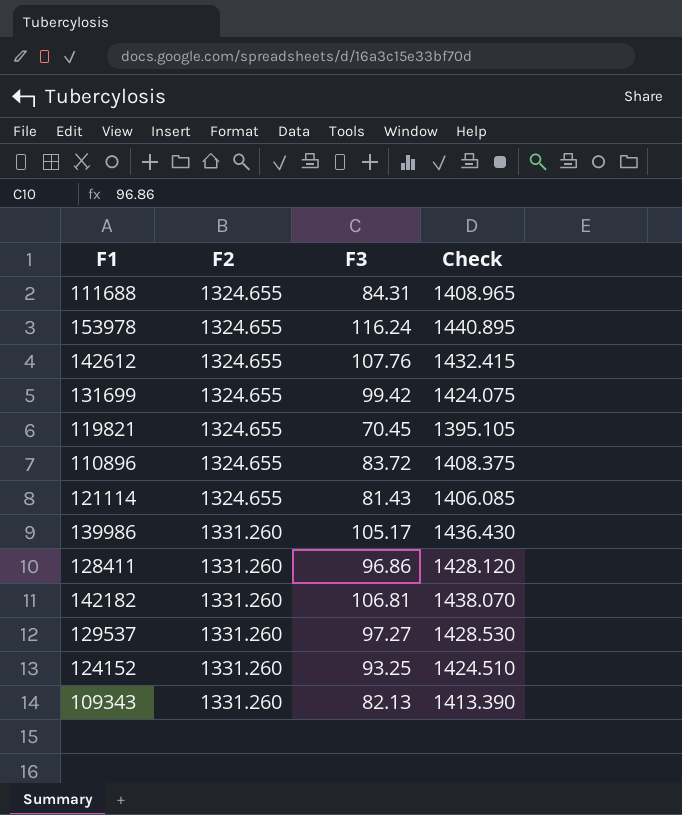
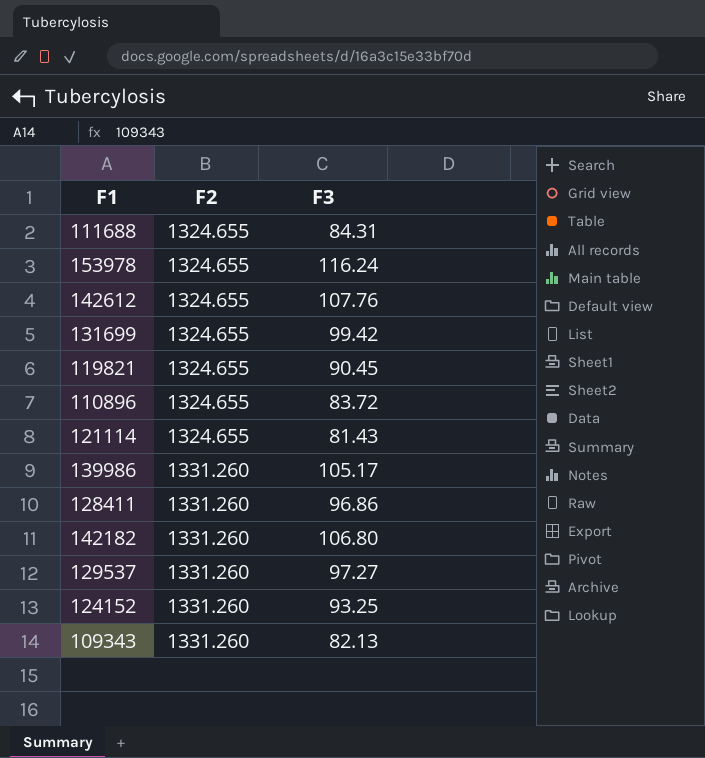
column Check | formula: [F2] + [F3] -> none
119821 | F3: 70.45 -> 90.45
142182 | F3: 106.81 -> 106.80

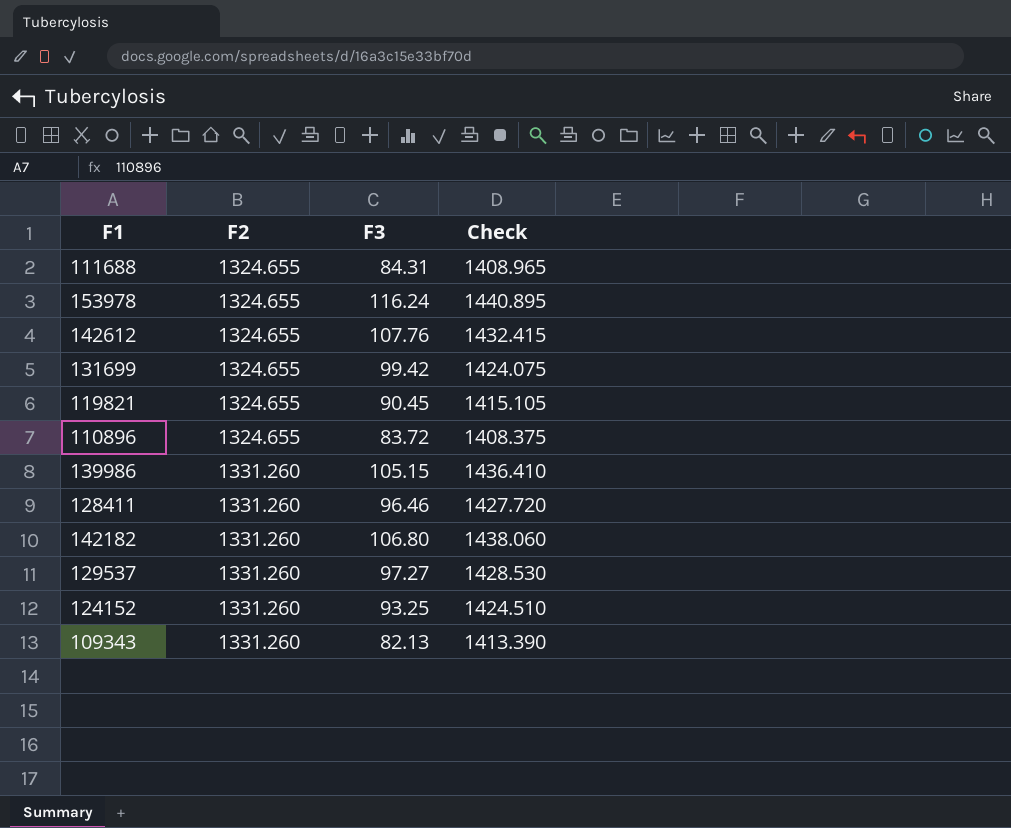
column Check | formula: none -> [F2] + [F3]
row 121114: 1324.655 | 81.43 -> none
139986 | F3: 105.17 -> 105.15
128411 | F3: 96.86 -> 96.46

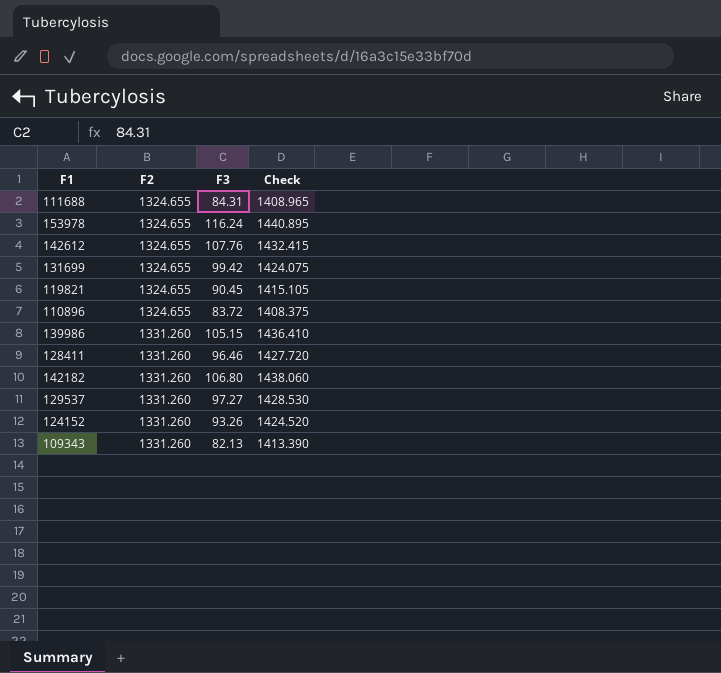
124152 | F3: 93.25 -> 93.26
124152 | Check: 1424.510 -> 1424.520

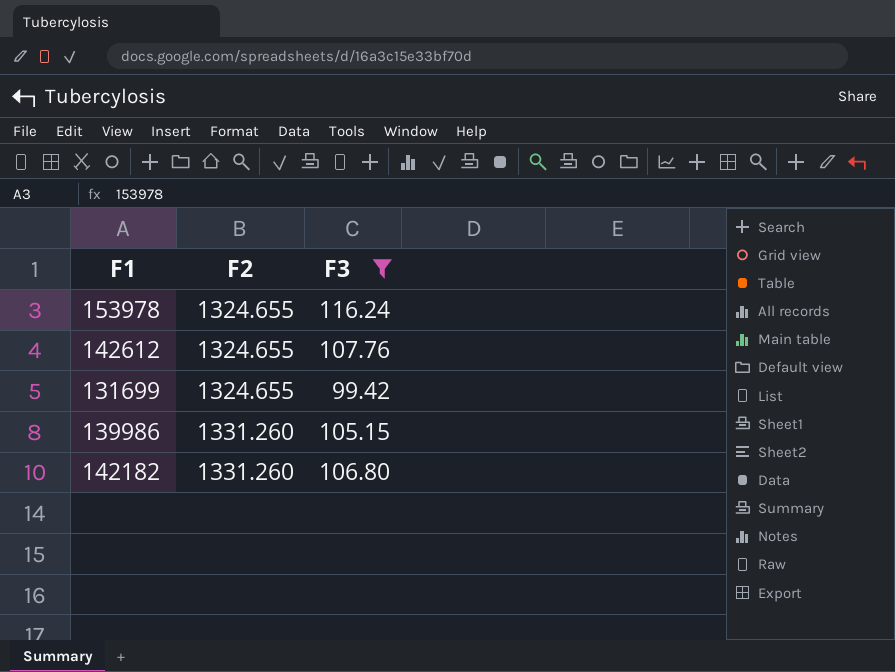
filter: none -> F3 >= 99.42
column Check | formula: [F2] + [F3] -> none

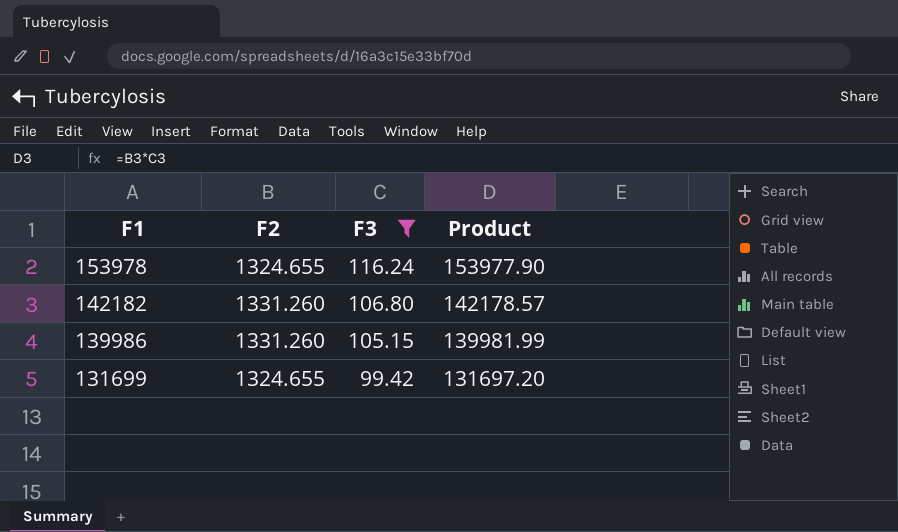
row order: F2 ascending -> F1 descending
column Product | formula: none -> [F2] * [F3]
row 142612: 1324.655 | 107.76 -> none

